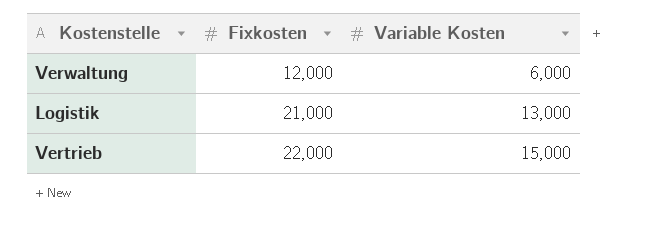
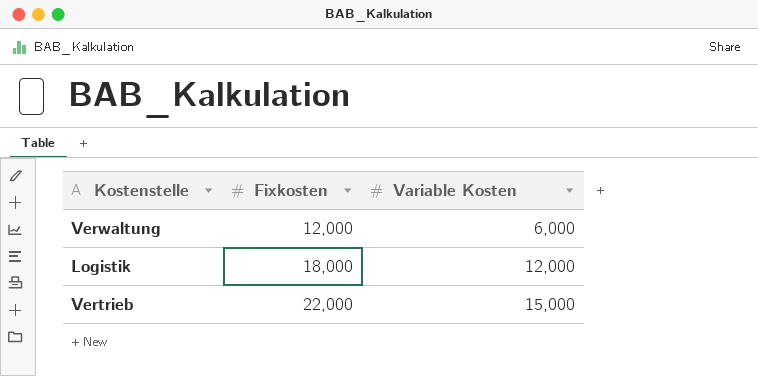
Logistik | Fixkosten: 21,000 -> 18,000
Logistik | Variable Kosten: 13,000 -> 12,000

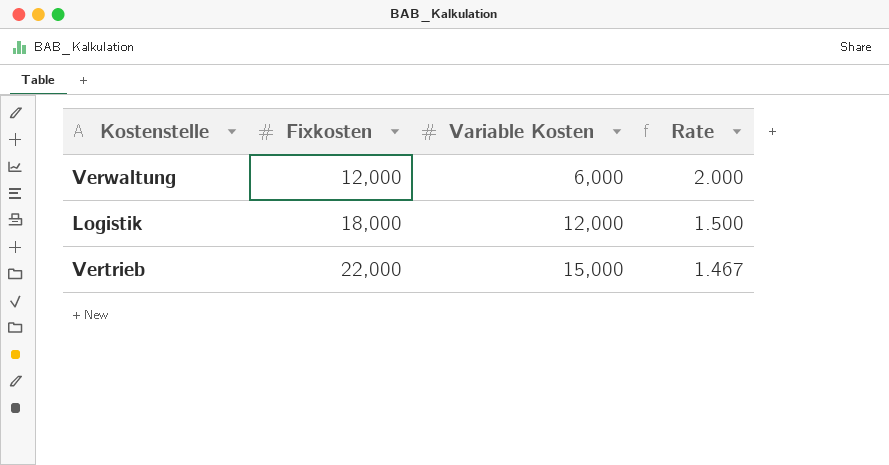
column Rate | formula: none -> [Fixkosten] / [Variable Kosten]

